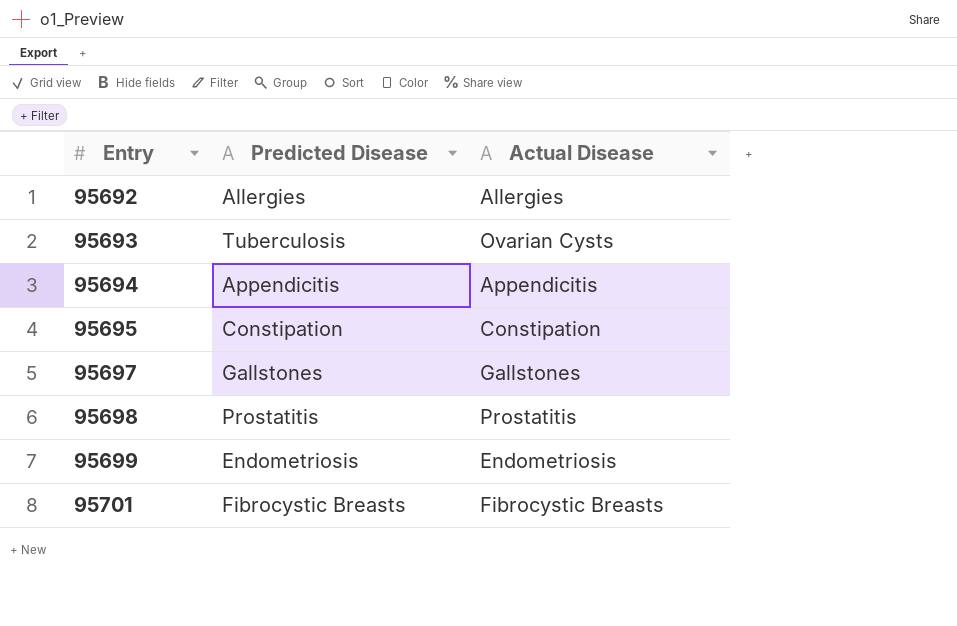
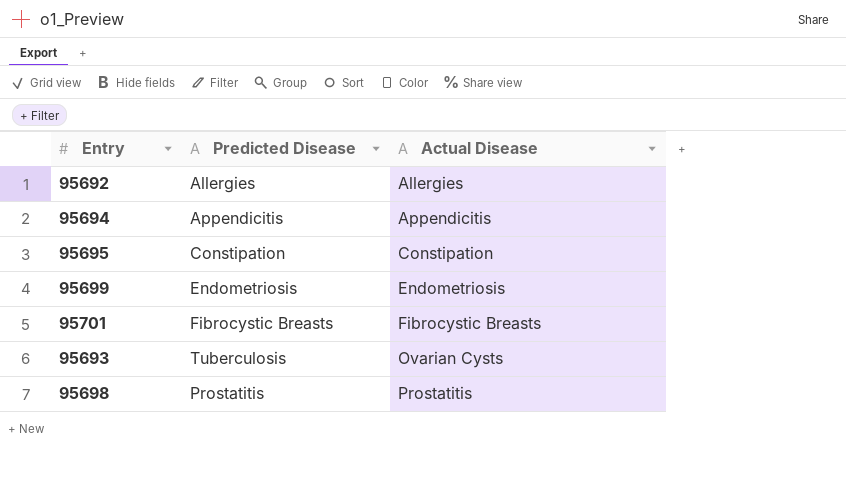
row order: Entry ascending -> Actual Disease ascending
row 95697: Gallstones | Gallstones -> none

